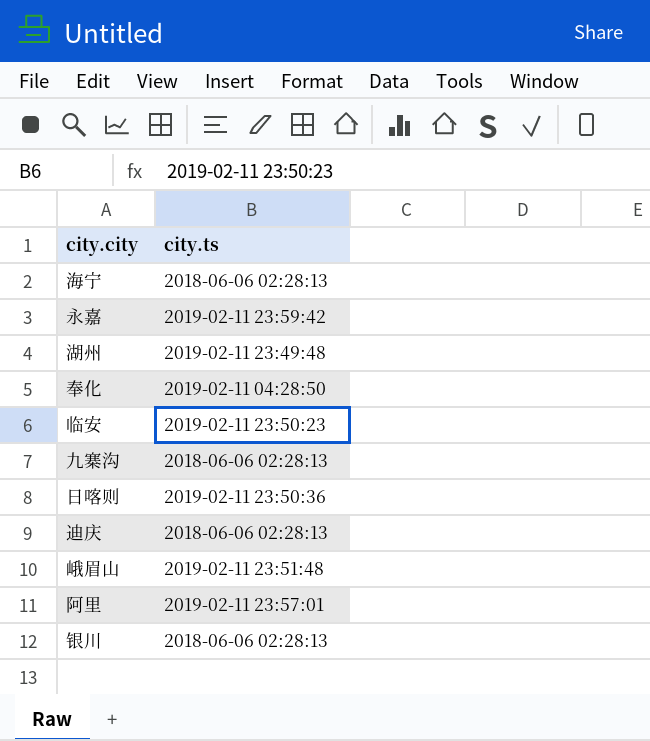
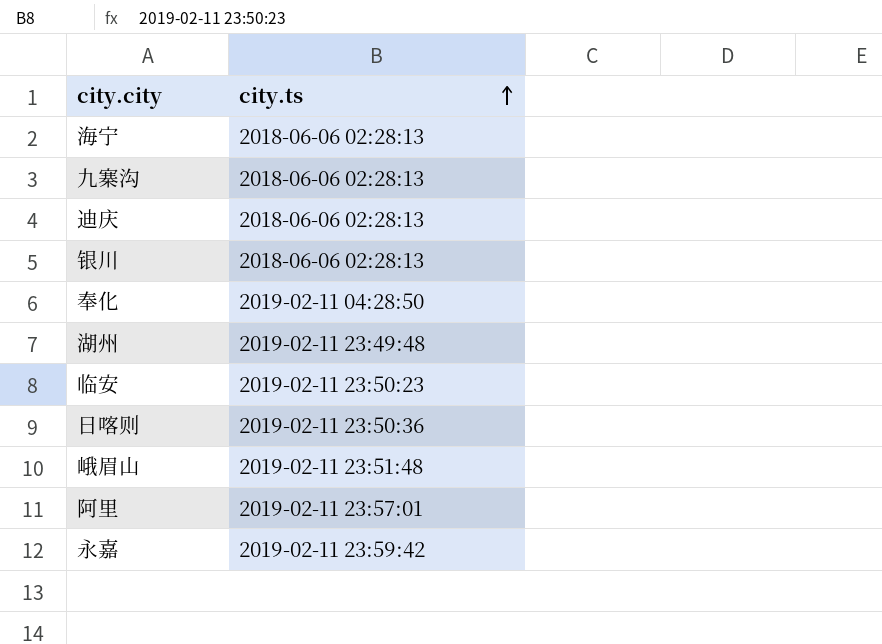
row order: none -> city.ts ascending

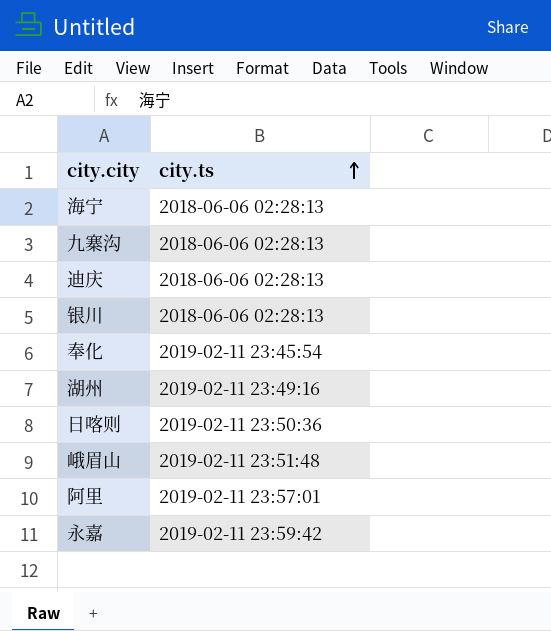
row 临安: 2019-02-11 23:50:23 -> none
奉化 | city.ts: 2019-02-11 04:28:50 -> 2019-02-11 23:45:54
湖州 | city.ts: 2019-02-11 23:49:48 -> 2019-02-11 23:49:16

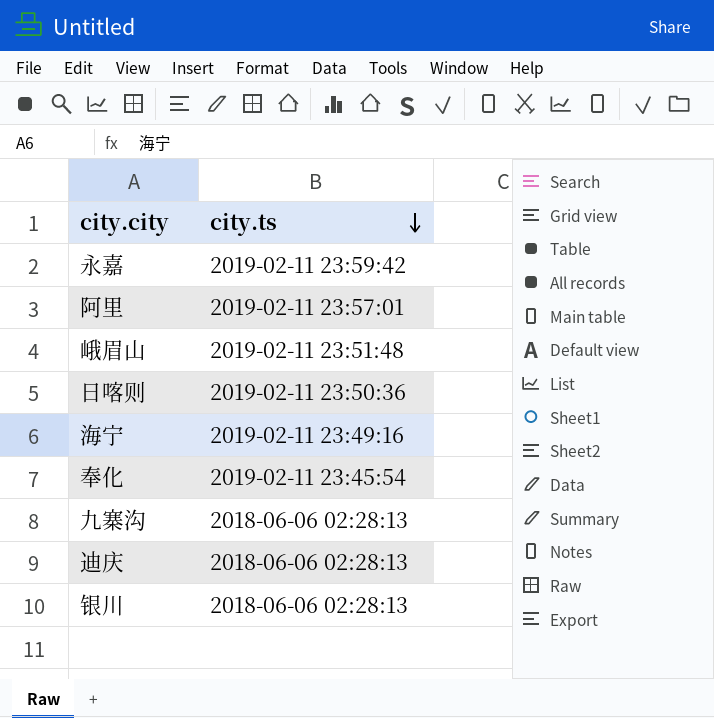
row order: city.ts ascending -> city.ts descending
row 湖州: 2019-02-11 23:49:16 -> none
海宁 | city.ts: 2018-06-06 02:28:13 -> 2019-02-11 23:49:16

